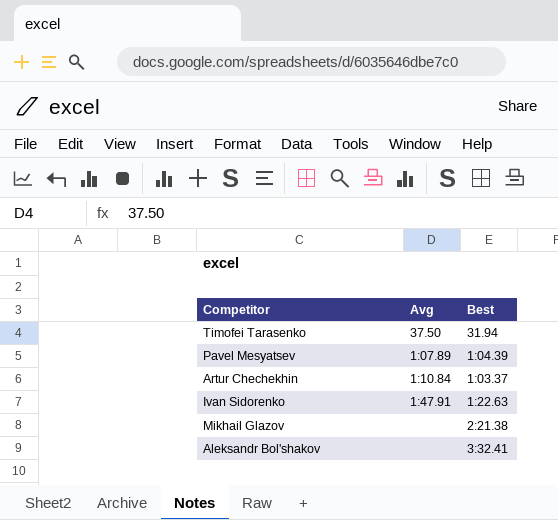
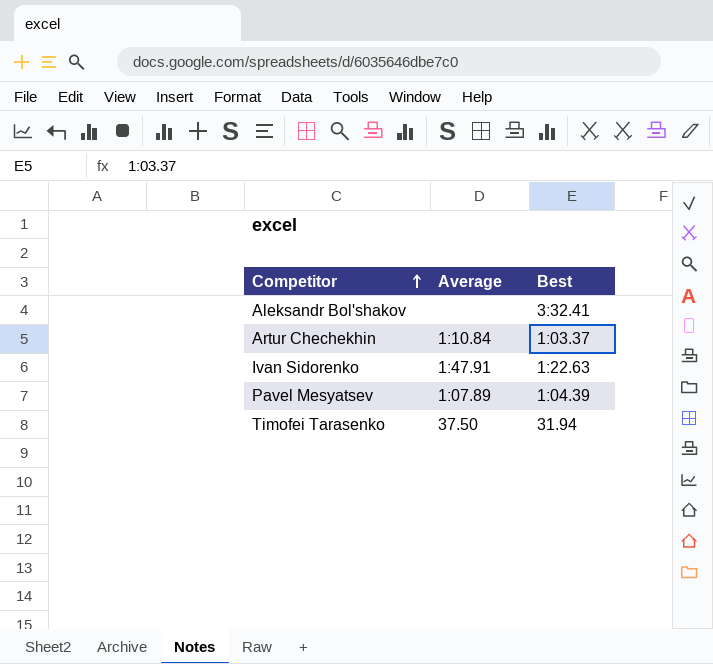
row order: none -> Competitor ascending
column name: Avg -> Average
row Mikhail Glazov: none | 2:21.38 -> none

